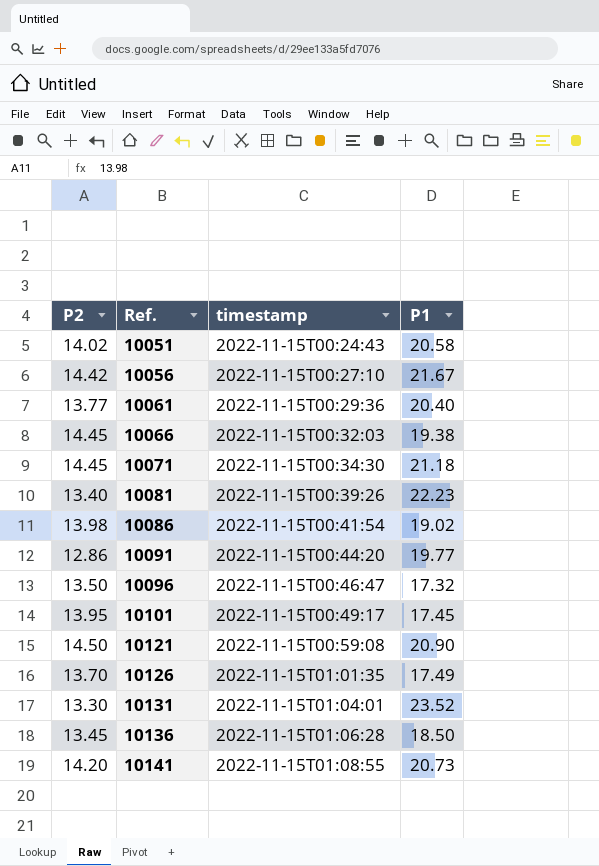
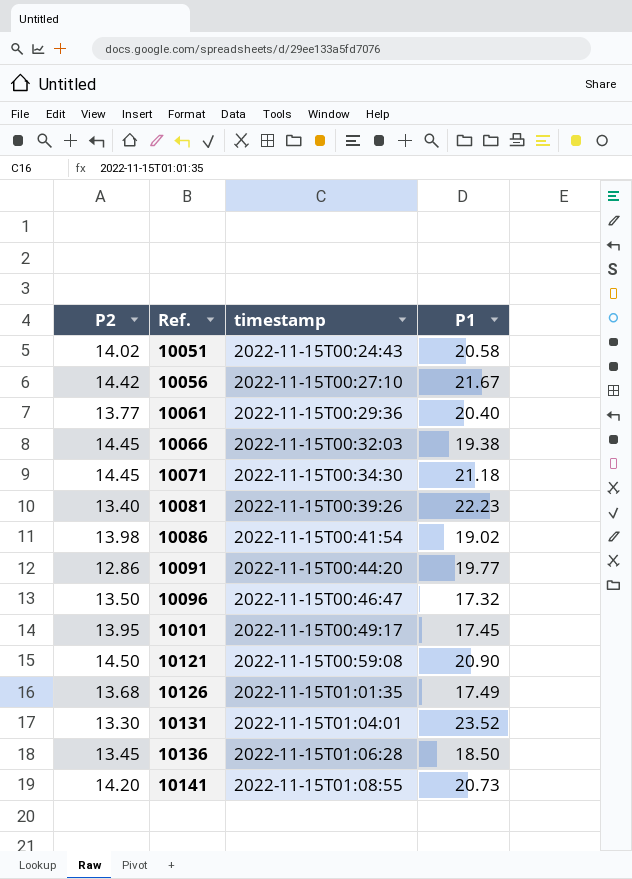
10126 | P2: 13.70 -> 13.68

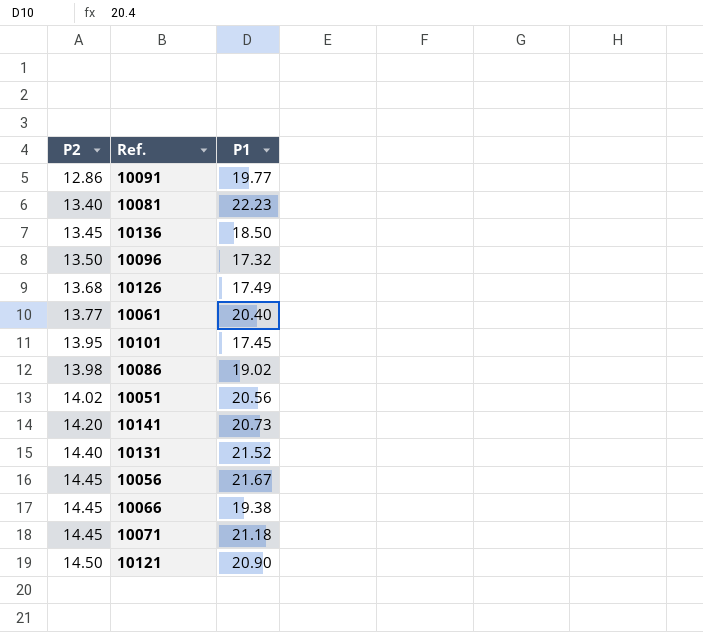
row order: Ref. ascending -> P2 ascending
column timestamp | position: 3 -> none
10051 | P1: 20.58 -> 20.56
10131 | P2: 13.30 -> 14.40
10131 | P1: 23.52 -> 21.52
10056 | P2: 14.42 -> 14.45

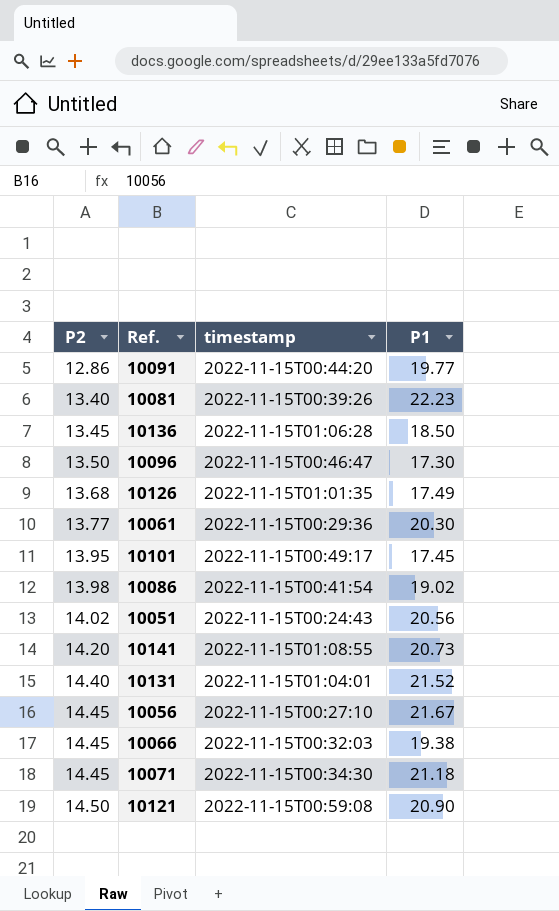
column timestamp | position: none -> 3
10096 | P1: 17.32 -> 17.30
10061 | P1: 20.40 -> 20.30

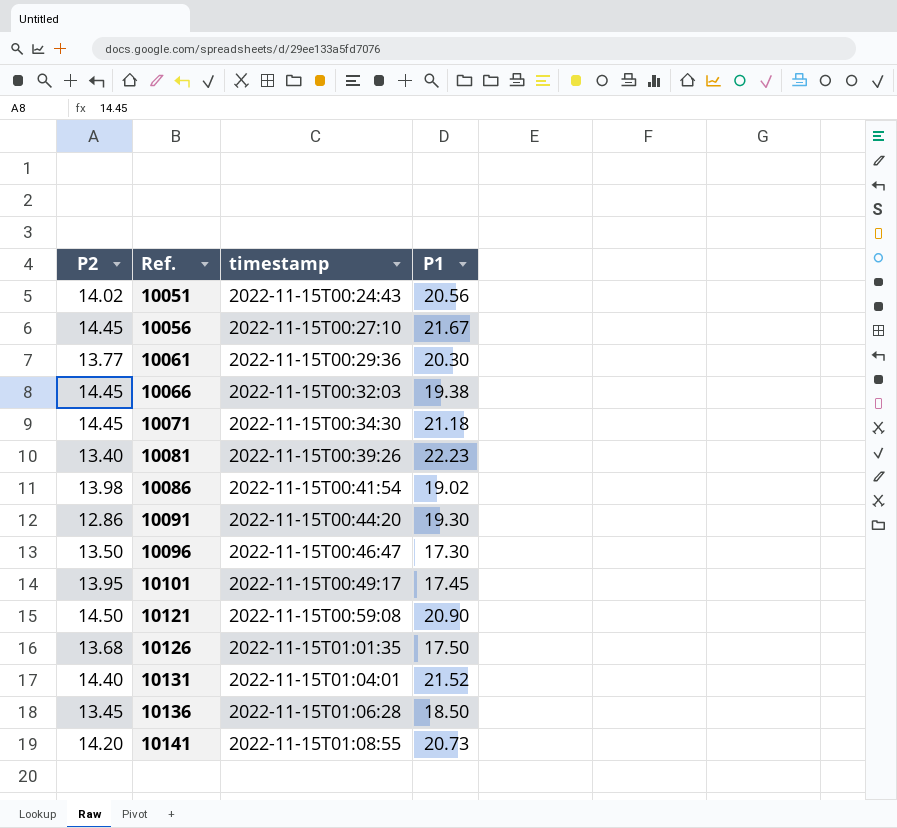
row order: P2 ascending -> Ref. ascending
10091 | P1: 19.77 -> 19.30
10126 | P1: 17.49 -> 17.50

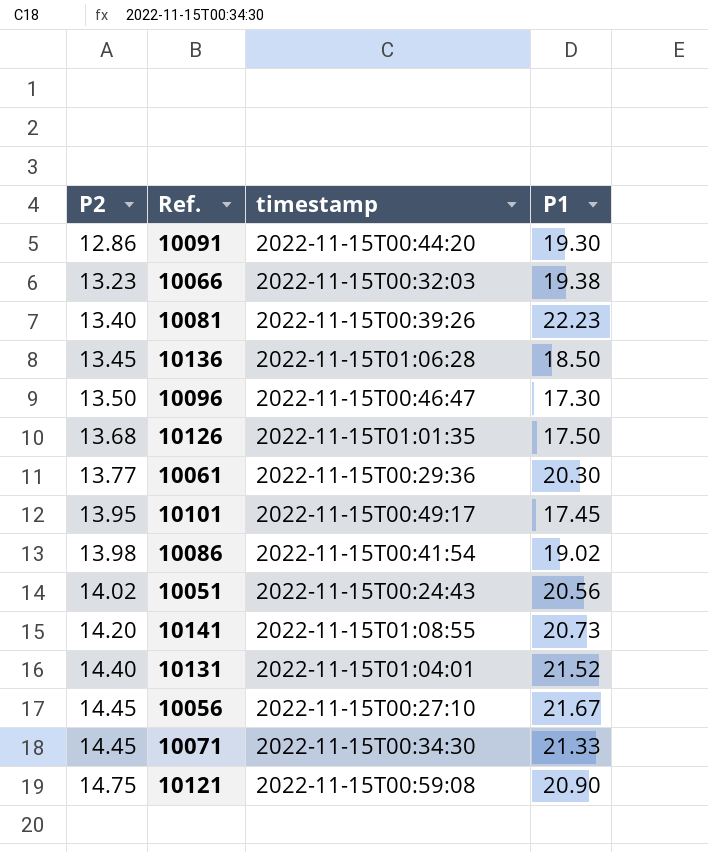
row order: Ref. ascending -> P2 ascending
10066 | P2: 14.45 -> 13.23
10071 | P1: 21.18 -> 21.33
10121 | P2: 14.50 -> 14.75

